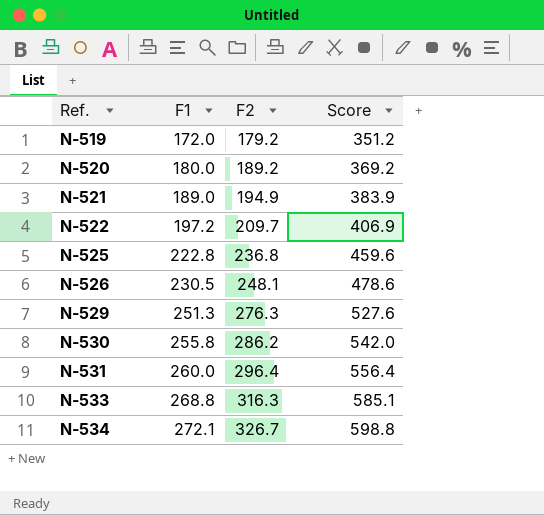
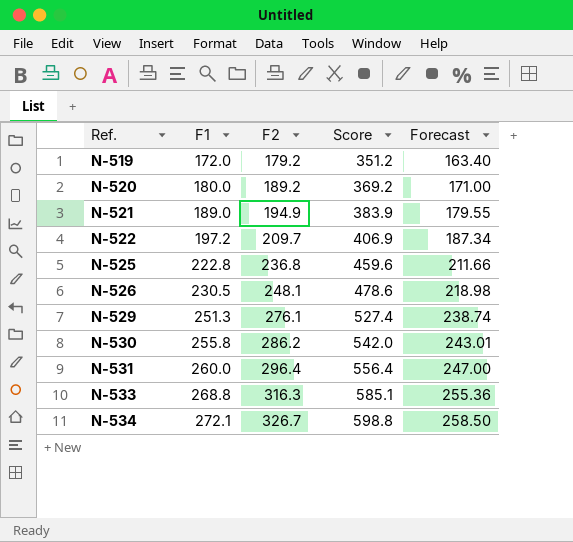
column Forecast | formula: none -> [F1] * 0.95
N-529 | F2: 276.3 -> 276.1
N-529 | Score: 527.6 -> 527.4

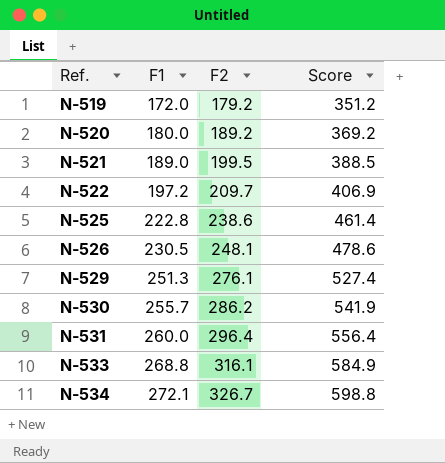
column Forecast | formula: [F1] * 0.95 -> none
N-521 | F2: 194.9 -> 199.5
N-521 | Score: 383.9 -> 388.5
N-525 | F2: 236.8 -> 238.6
N-525 | Score: 459.6 -> 461.4
N-530 | F1: 255.8 -> 255.7
N-530 | Score: 542.0 -> 541.9
N-533 | F2: 316.3 -> 316.1
N-533 | Score: 585.1 -> 584.9

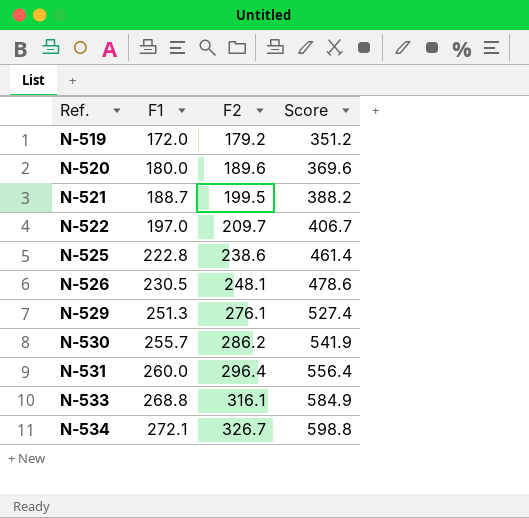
N-520 | F2: 189.2 -> 189.6
N-520 | Score: 369.2 -> 369.6
N-521 | F1: 189.0 -> 188.7
N-521 | Score: 388.5 -> 388.2
N-522 | F1: 197.2 -> 197.0
N-522 | Score: 406.9 -> 406.7

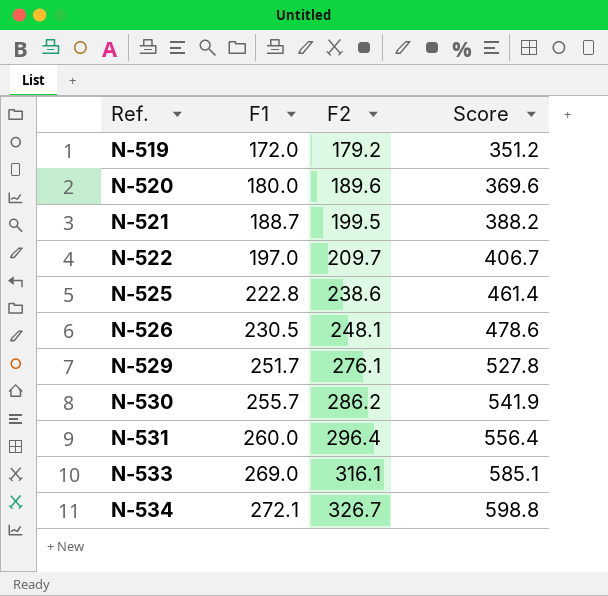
N-529 | F1: 251.3 -> 251.7
N-529 | Score: 527.4 -> 527.8
N-533 | F1: 268.8 -> 269.0
N-533 | Score: 584.9 -> 585.1

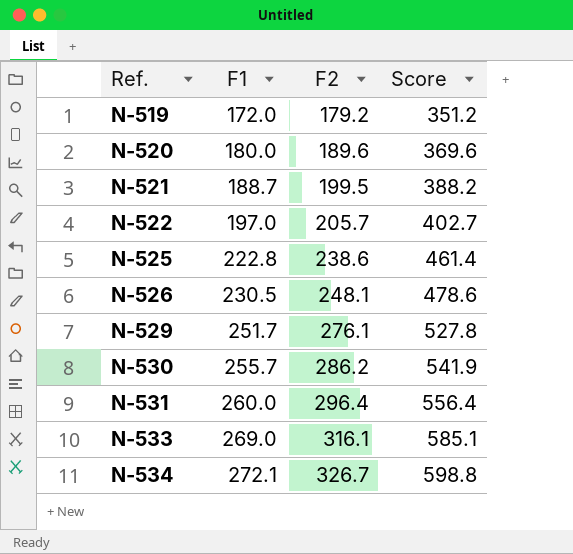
N-522 | F2: 209.7 -> 205.7
N-522 | Score: 406.7 -> 402.7

